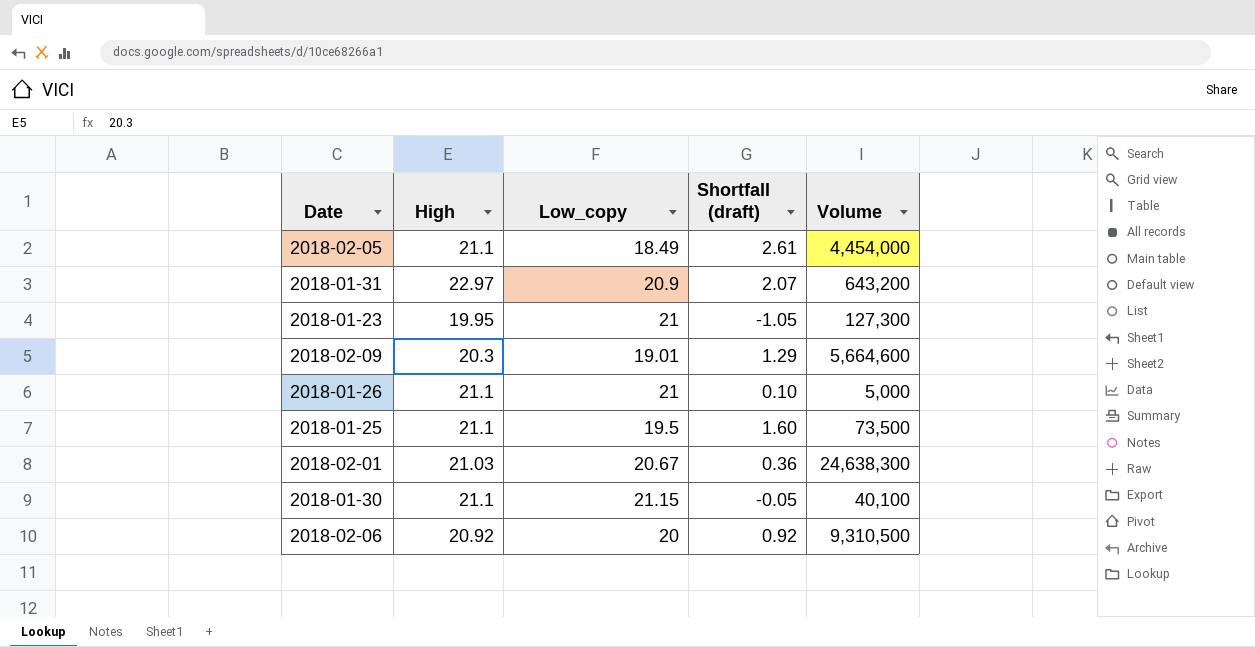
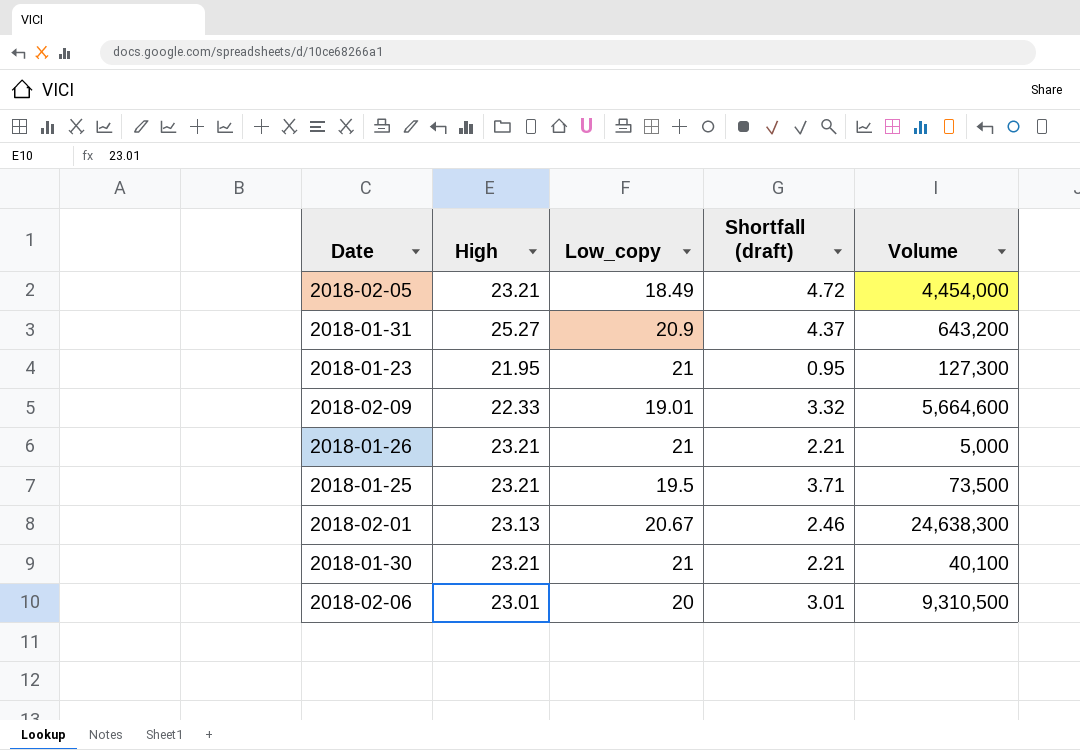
2018-02-05 | High: 21.1 -> 23.21
2018-02-05 | Shortfall (draft): 2.61 -> 4.72
2018-01-31 | High: 22.97 -> 25.27
2018-01-31 | Shortfall (draft): 2.07 -> 4.37
2018-01-23 | High: 19.95 -> 21.95
2018-01-23 | Shortfall (draft): -1.05 -> 0.95
2018-02-09 | High: 20.3 -> 22.33
2018-02-09 | Shortfall (draft): 1.29 -> 3.32
2018-01-26 | High: 21.1 -> 23.21
2018-01-26 | Shortfall (draft): 0.10 -> 2.21
2018-01-25 | High: 21.1 -> 23.21
2018-01-25 | Shortfall (draft): 1.60 -> 3.71
2018-02-01 | High: 21.03 -> 23.13
2018-02-01 | Shortfall (draft): 0.36 -> 2.46
2018-01-30 | High: 21.1 -> 23.21
2018-01-30 | Low_copy: 21.15 -> 21
2018-01-30 | Shortfall (draft): -0.05 -> 2.21
2018-02-06 | High: 20.92 -> 23.01
2018-02-06 | Shortfall (draft): 0.92 -> 3.01

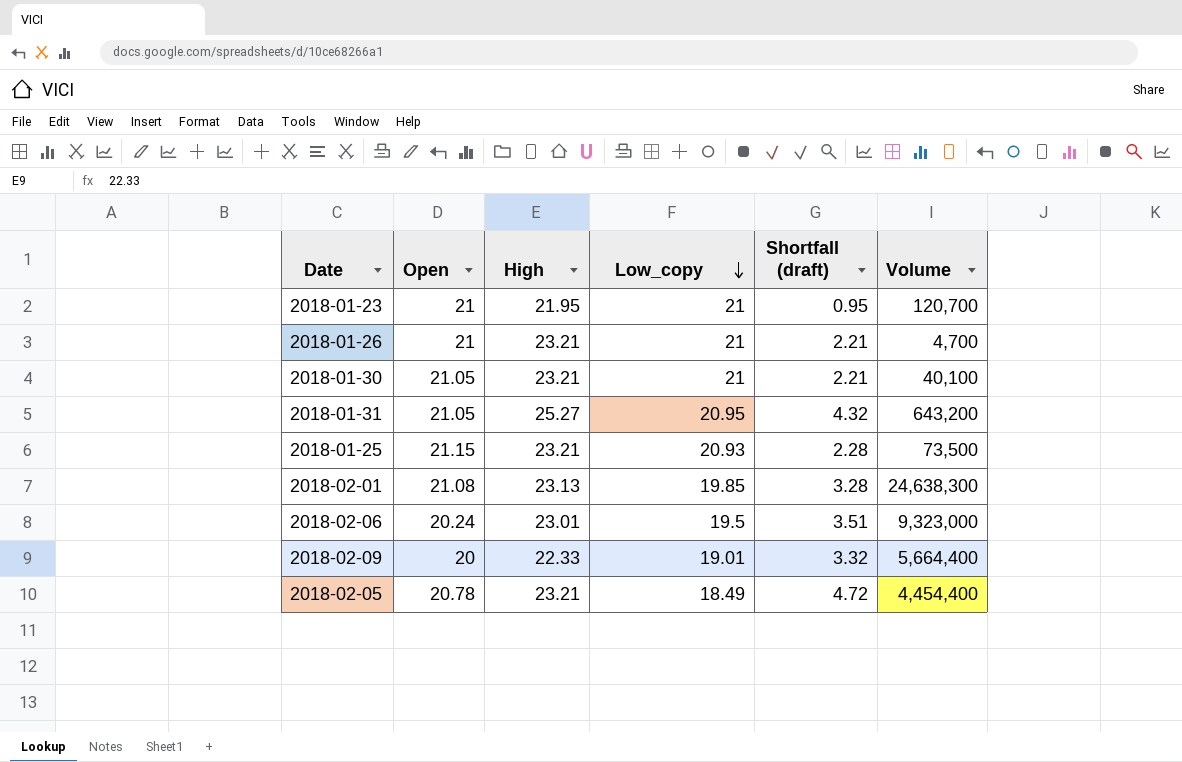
row order: none -> Low_copy descending
column Open | position: none -> 2
2018-01-23 | Volume: 127,300 -> 120,700
2018-01-26 | Volume: 5,000 -> 4,700
2018-01-31 | Low_copy: 20.9 -> 20.95
2018-01-31 | Shortfall (draft): 4.37 -> 4.32
2018-01-25 | Low_copy: 19.5 -> 20.93
2018-01-25 | Shortfall (draft): 3.71 -> 2.28
2018-02-01 | Low_copy: 20.67 -> 19.85
2018-02-01 | Shortfall (draft): 2.46 -> 3.28
2018-02-06 | Low_copy: 20 -> 19.5
2018-02-06 | Shortfall (draft): 3.01 -> 3.51
2018-02-06 | Volume: 9,310,500 -> 9,323,000
2018-02-09 | Volume: 5,664,600 -> 5,664,400
2018-02-05 | Volume: 4,454,000 -> 4,454,400

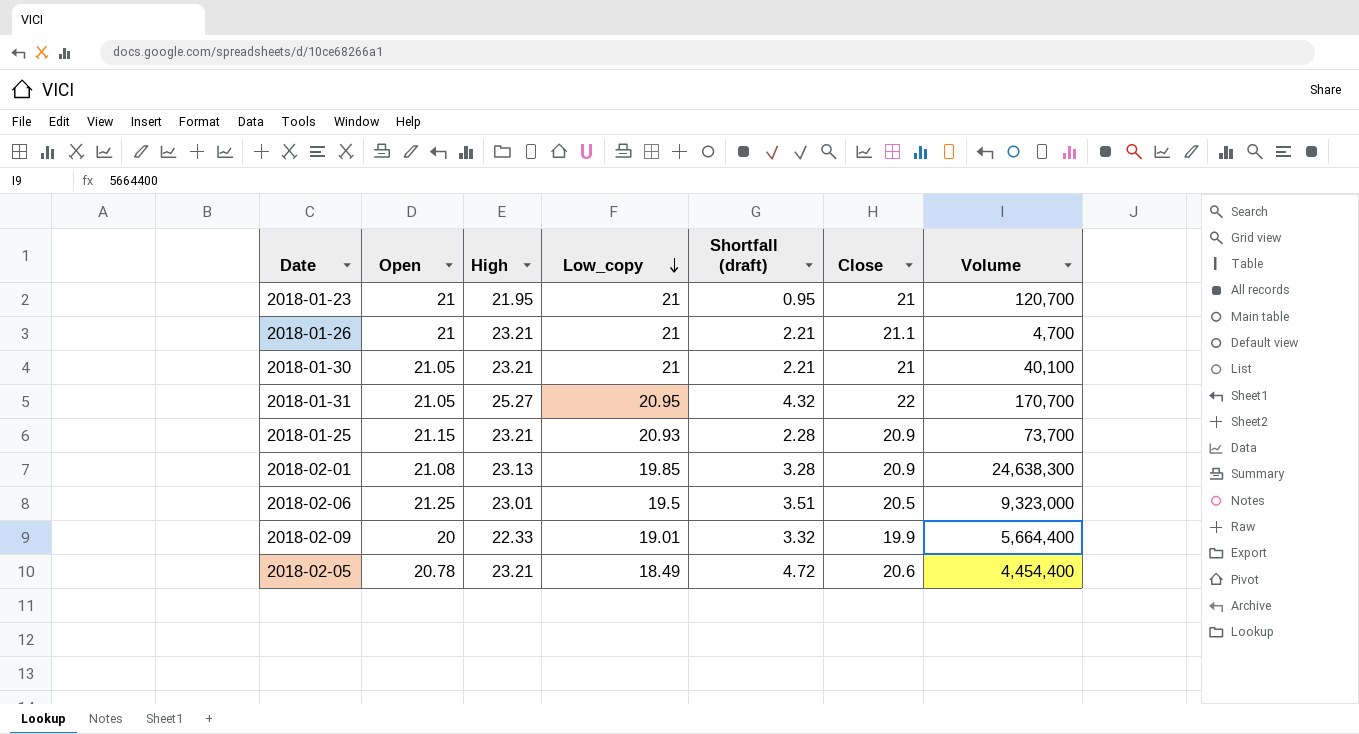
column Close | position: none -> 6
2018-01-31 | Volume: 643,200 -> 170,700
2018-01-25 | Volume: 73,500 -> 73,700
2018-02-06 | Open: 20.24 -> 21.25

